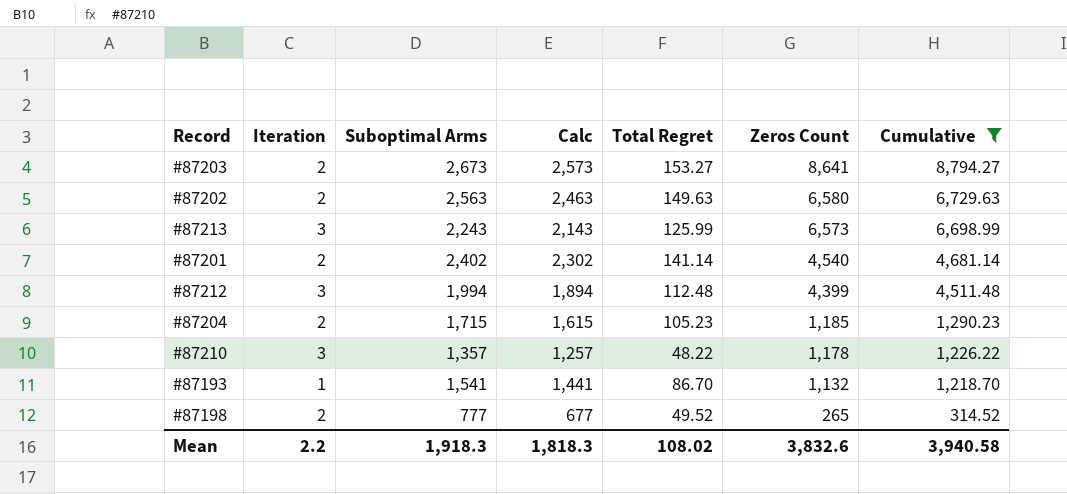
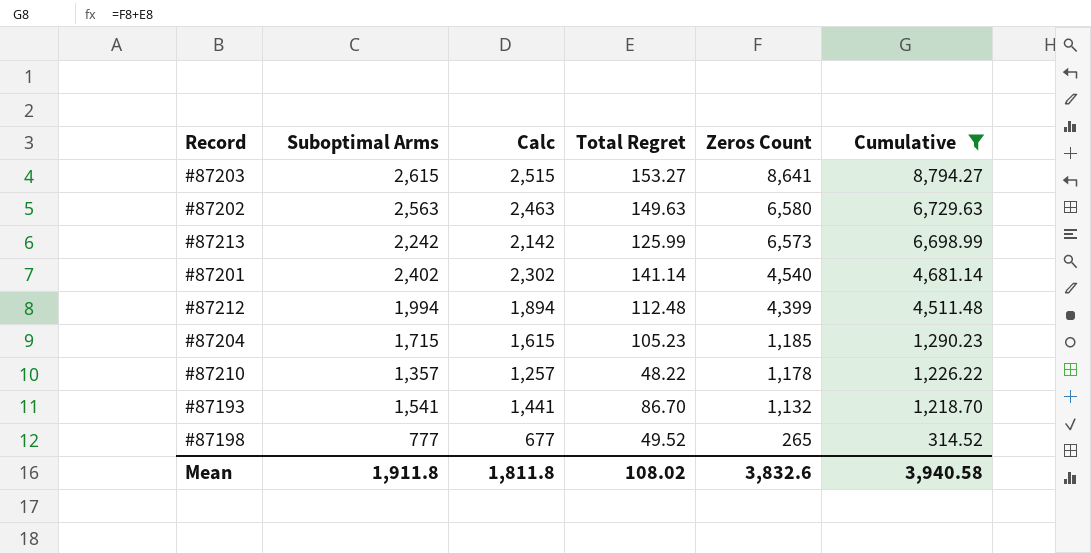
column Iteration | position: 2 -> none
#87203 | Suboptimal Arms: 2,673 -> 2,615
#87203 | Calc: 2,573 -> 2,515
#87213 | Suboptimal Arms: 2,243 -> 2,242
#87213 | Calc: 2,143 -> 2,142
Mean | Suboptimal Arms: 1,918.3 -> 1,911.8
Mean | Calc: 1,818.3 -> 1,811.8

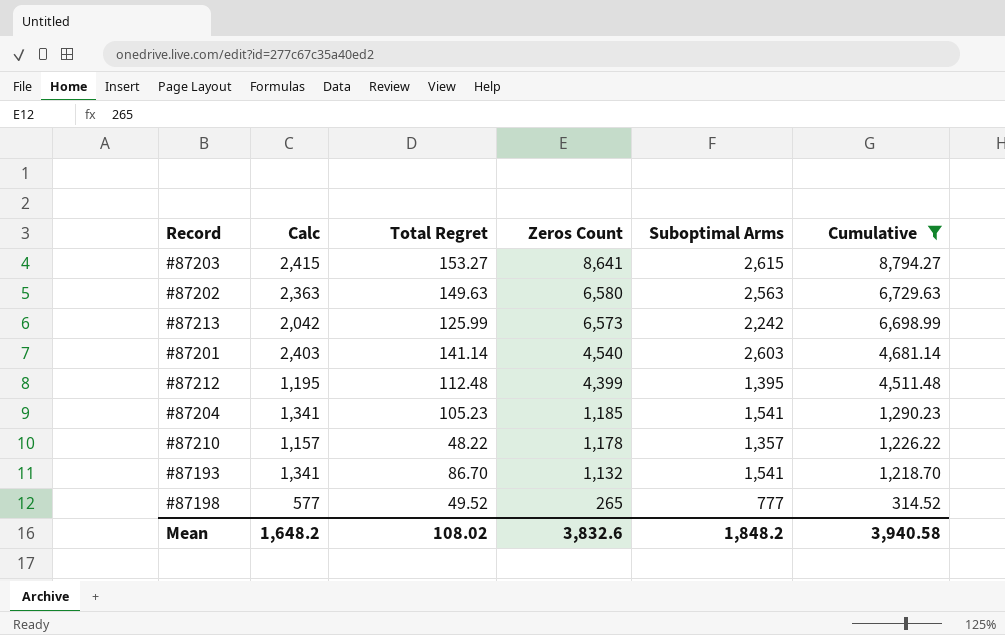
column Calc | formula: [Suboptimal Arms] - 100 -> [Suboptimal Arms] - 200
column Suboptimal Arms | position: 2 -> 5
#87201 | Suboptimal Arms: 2,402 -> 2,603
#87212 | Suboptimal Arms: 1,994 -> 1,395
#87204 | Suboptimal Arms: 1,715 -> 1,541
Mean | Calc: 1,811.8 -> 1,648.2
Mean | Suboptimal Arms: 1,911.8 -> 1,848.2

